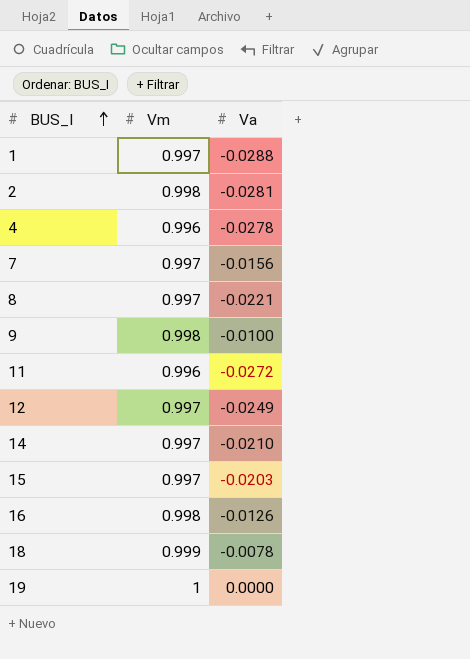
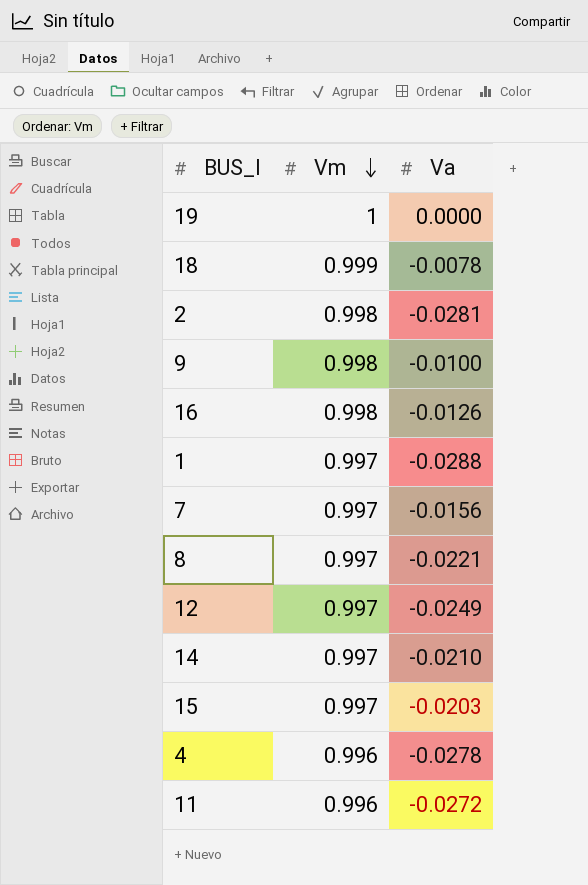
row order: BUS_I ascending -> Vm descending

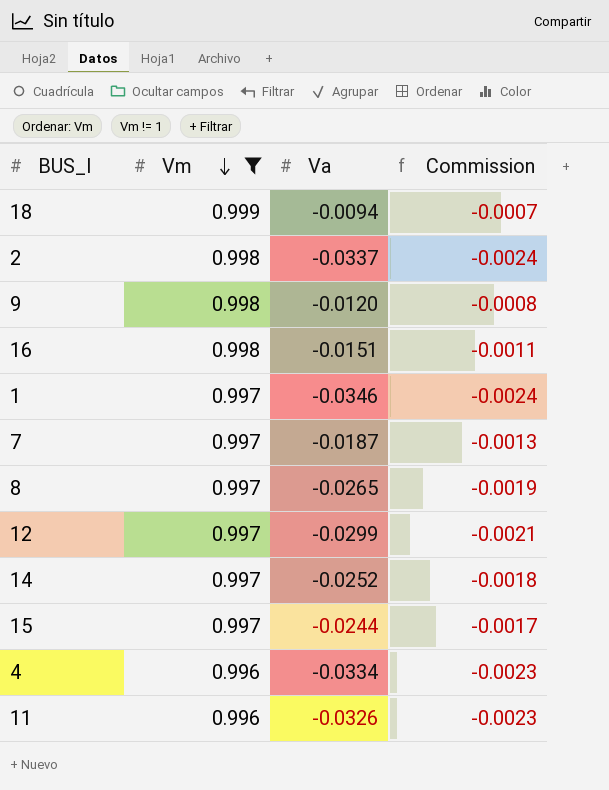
filter: none -> Vm != 1
column Commission | formula: none -> [Va] * 0.07
18 | Va: -0.0078 -> -0.0094
2 | Va: -0.0281 -> -0.0337
9 | Va: -0.0100 -> -0.0120
16 | Va: -0.0126 -> -0.0151
1 | Va: -0.0288 -> -0.0346
7 | Va: -0.0156 -> -0.0187
8 | Va: -0.0221 -> -0.0265
12 | Va: -0.0249 -> -0.0299
14 | Va: -0.0210 -> -0.0252
15 | Va: -0.0203 -> -0.0244
4 | Va: -0.0278 -> -0.0334
11 | Va: -0.0272 -> -0.0326

